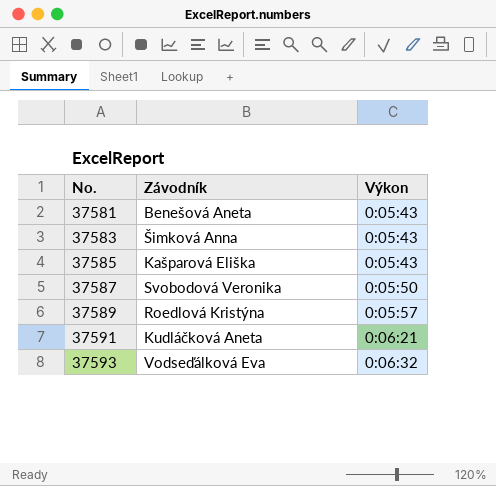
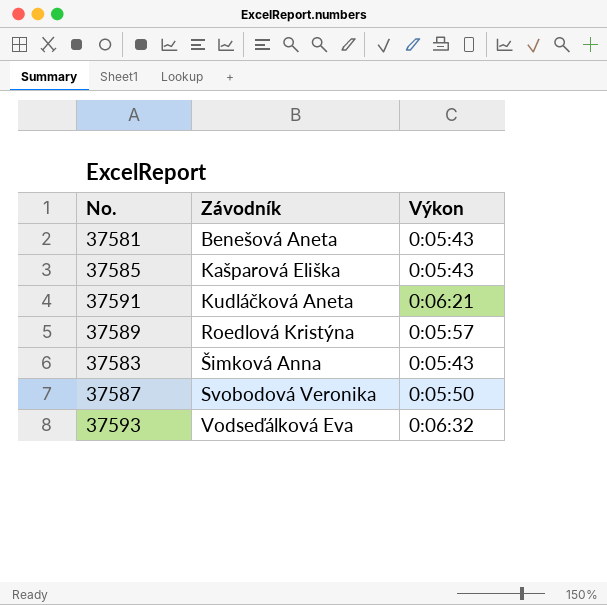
row order: No. ascending -> Závodník ascending

